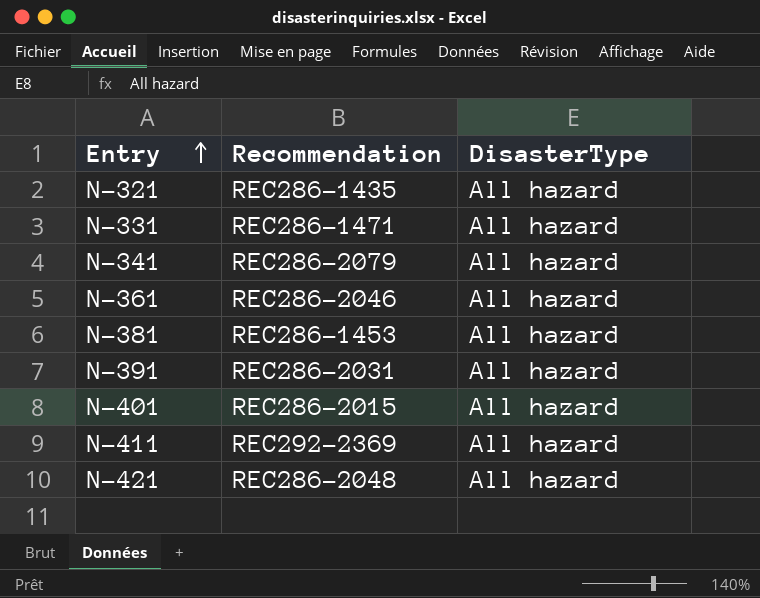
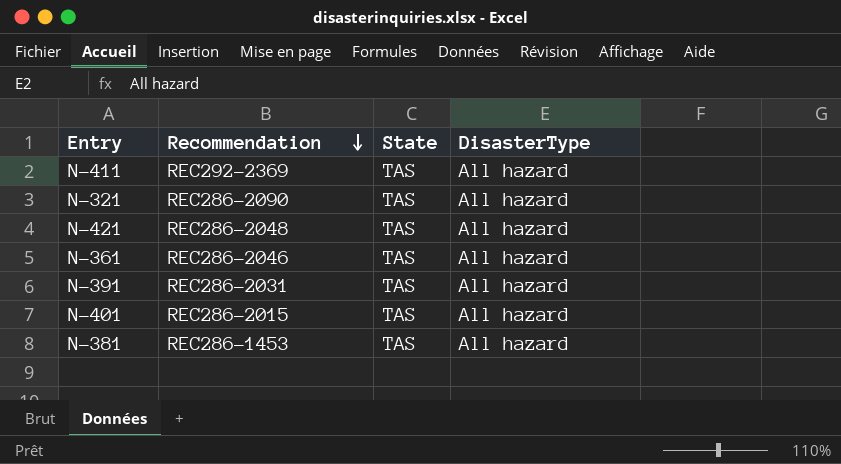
row order: Entry ascending -> Recommendation descending
column State | position: none -> 3
row N-331: REC286-1471 | All hazard -> none
row N-341: REC286-2079 | All hazard -> none
N-321 | Recommendation: REC286-1435 -> REC286-2090

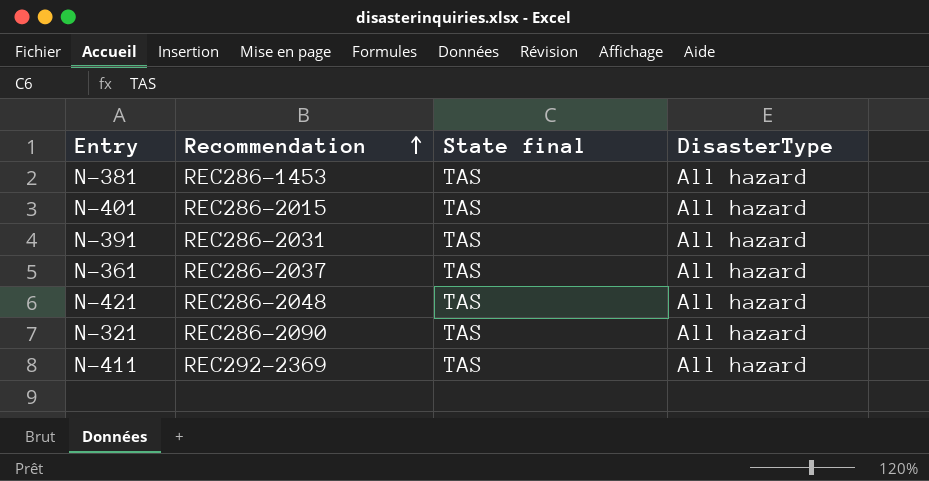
row order: Recommendation descending -> Recommendation ascending
column name: State -> State final
N-361 | Recommendation: REC286-2046 -> REC286-2037

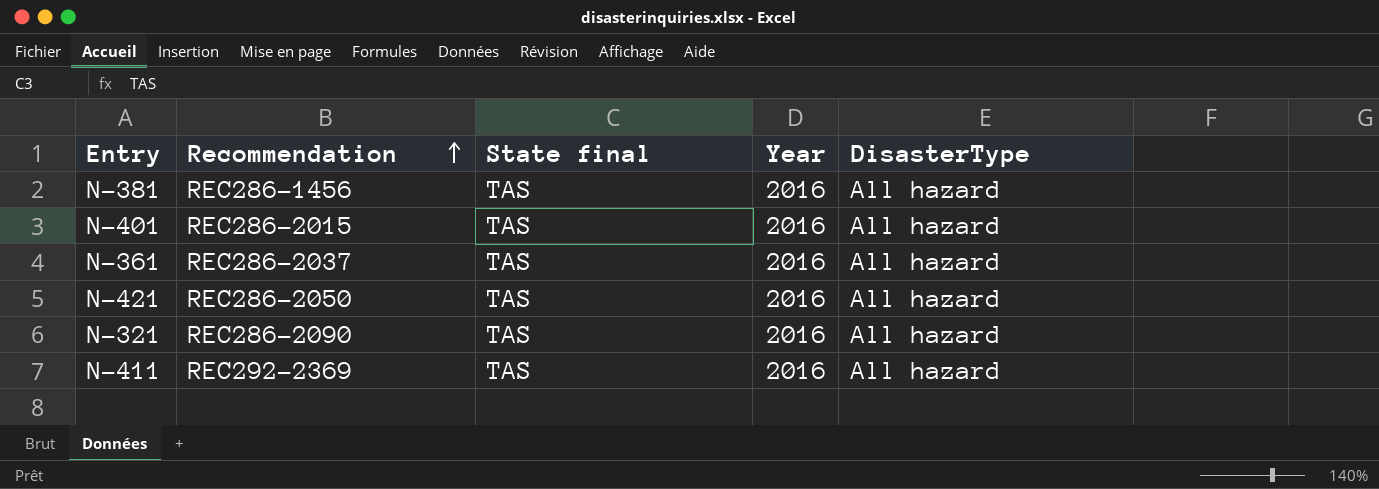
column Year | position: none -> 4
row N-391: REC286-2031 | TAS | All hazard -> none
N-381 | Recommendation: REC286-1453 -> REC286-1456
N-421 | Recommendation: REC286-2048 -> REC286-2050

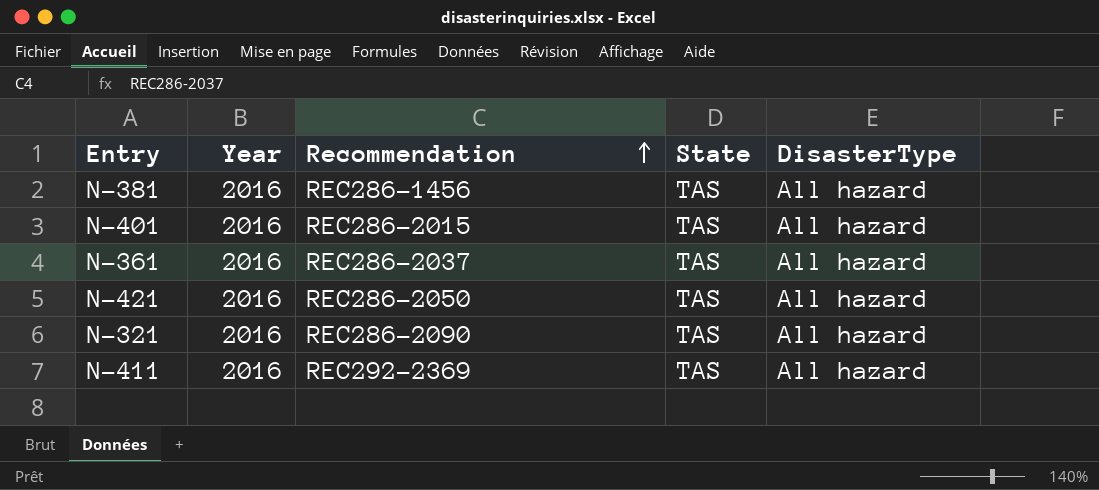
column Year | position: 4 -> 2
column name: State final -> State

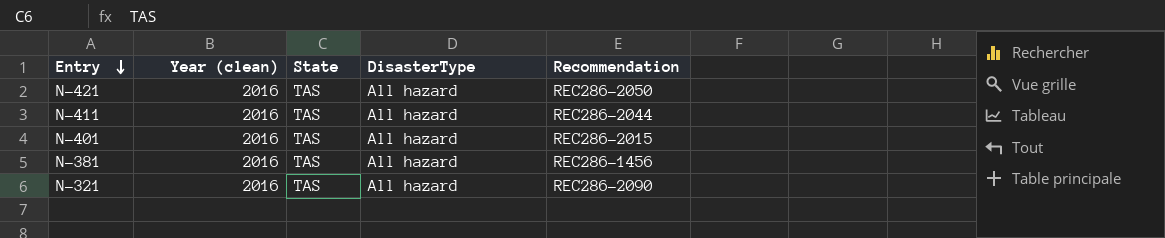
row order: Recommendation ascending -> Entry descending
column name: Year -> Year (clean)
column Recommendation | position: 3 -> 5
row N-361: 2016 | REC286-2037 | TAS | All hazard -> none
N-411 | Recommendation: REC292-2369 -> REC286-2044

